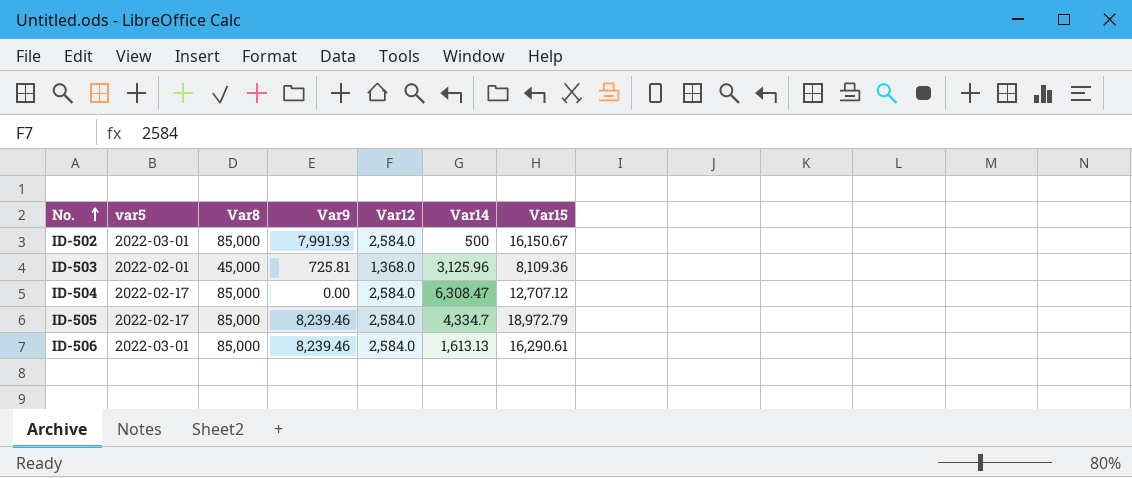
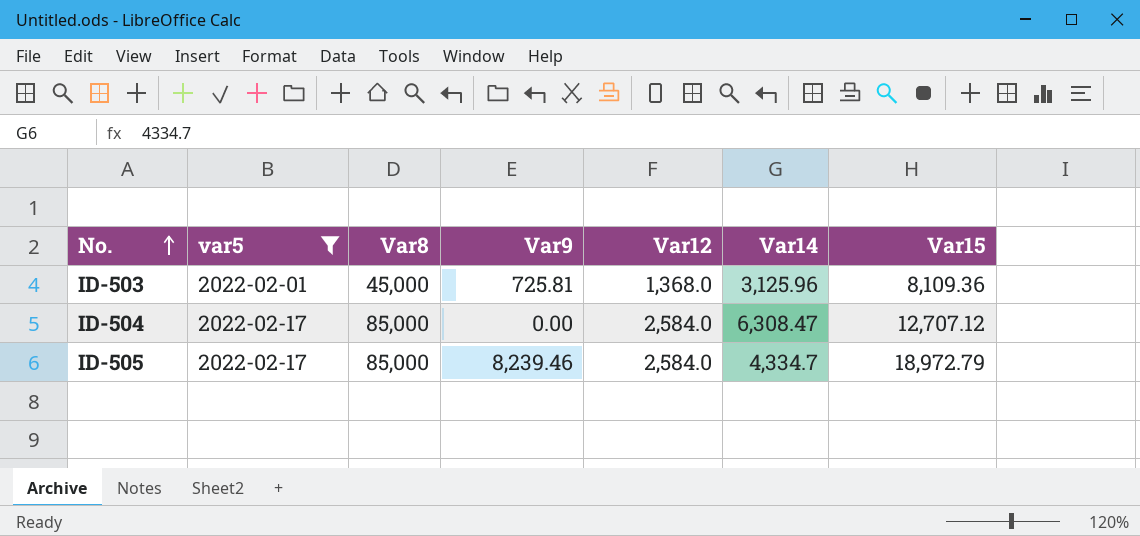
filter: none -> var5 != 2022-03-01

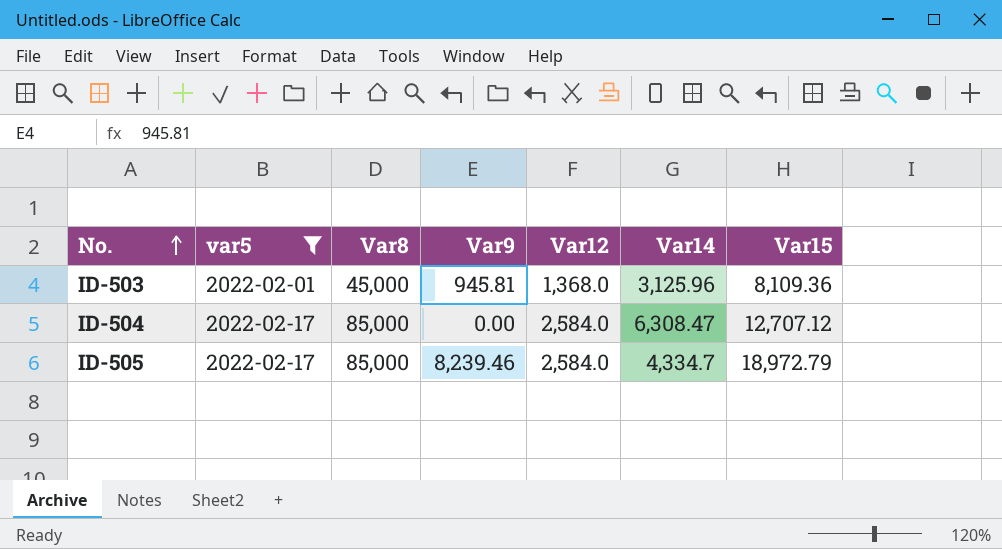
ID-503 | Var9: 725.81 -> 945.81

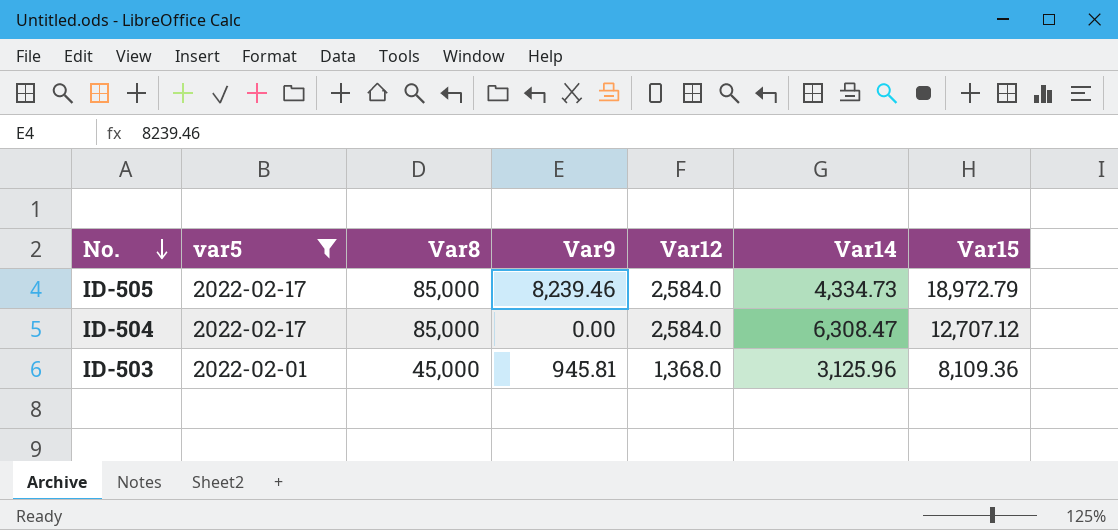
row order: No. ascending -> No. descending
ID-505 | Var14: 4,334.7 -> 4,334.73

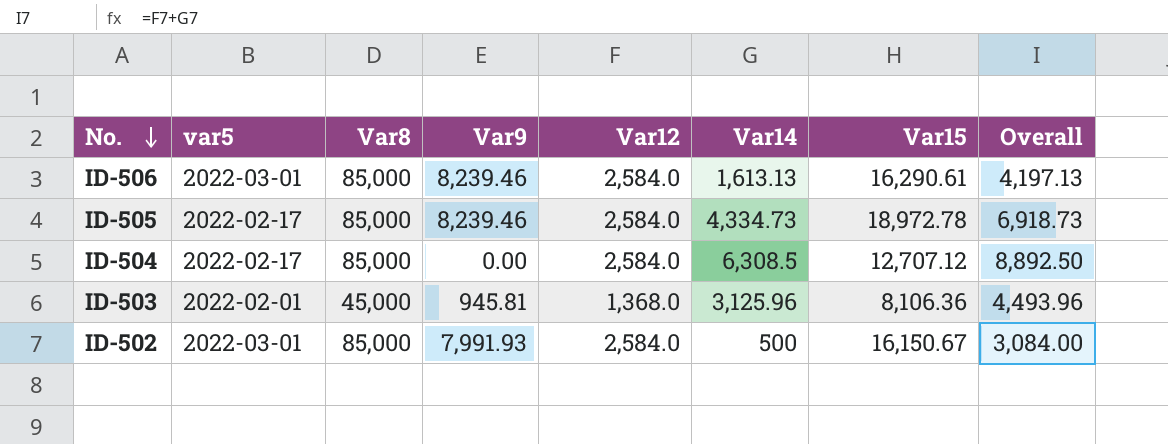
filter: var5 != 2022-03-01 -> none
column Overall | formula: none -> [Var12] + [Var14]
ID-505 | Var15: 18,972.79 -> 18,972.78
ID-504 | Var14: 6,308.47 -> 6,308.5
ID-503 | Var15: 8,109.36 -> 8,106.36

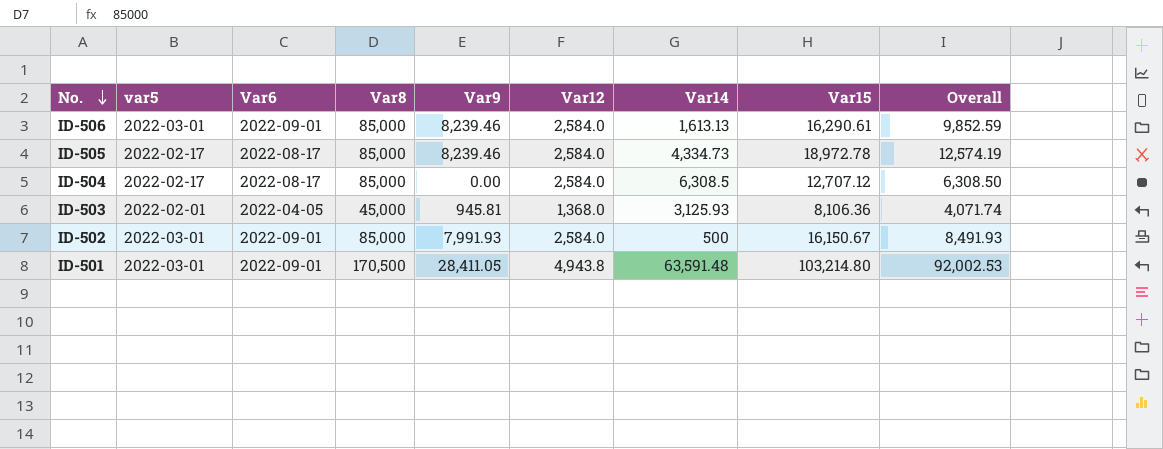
column Var6 | position: none -> 3
column Overall | formula: [Var12] + [Var14] -> [Var9] + [Var14]
ID-503 | Var14: 3,125.96 -> 3,125.93
row ID-501: none -> 2022-03-01 | 2022-09-01 | 170,500 | 28,411.05 | 4,943.8 | 63,591.48 | 103,214.80 | 92,002.53

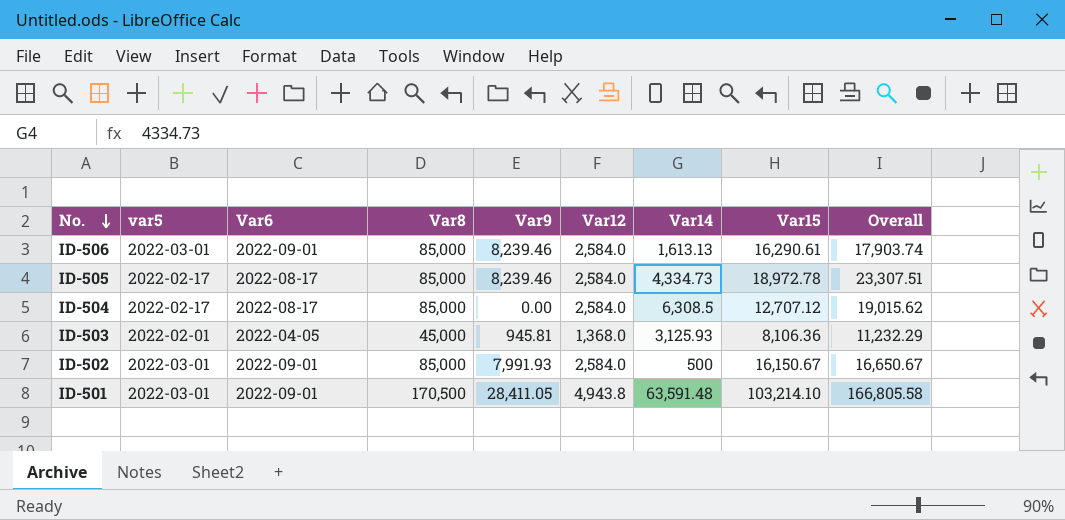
column Overall | formula: [Var9] + [Var14] -> [Var14] + [Var15]
ID-501 | Var15: 103,214.80 -> 103,214.10

